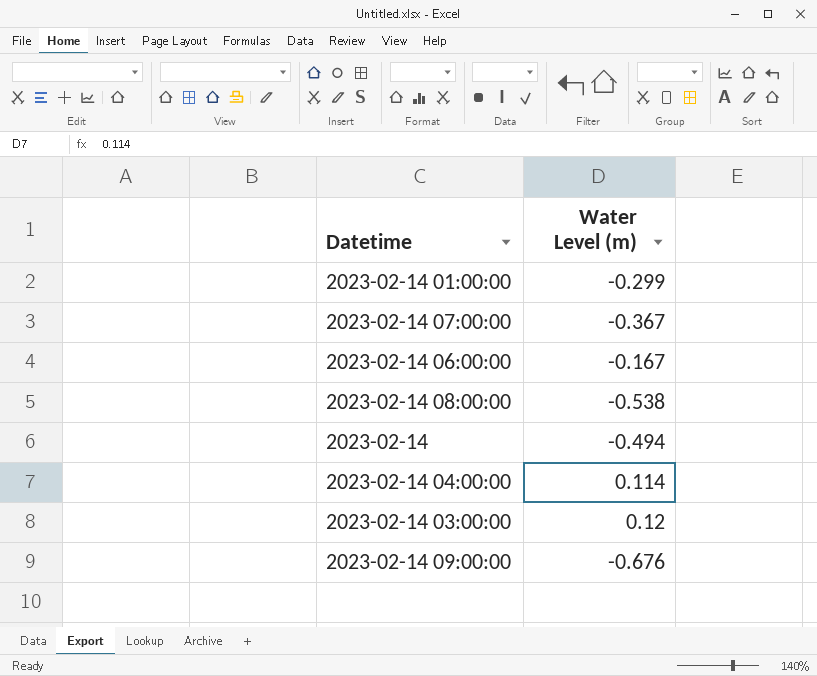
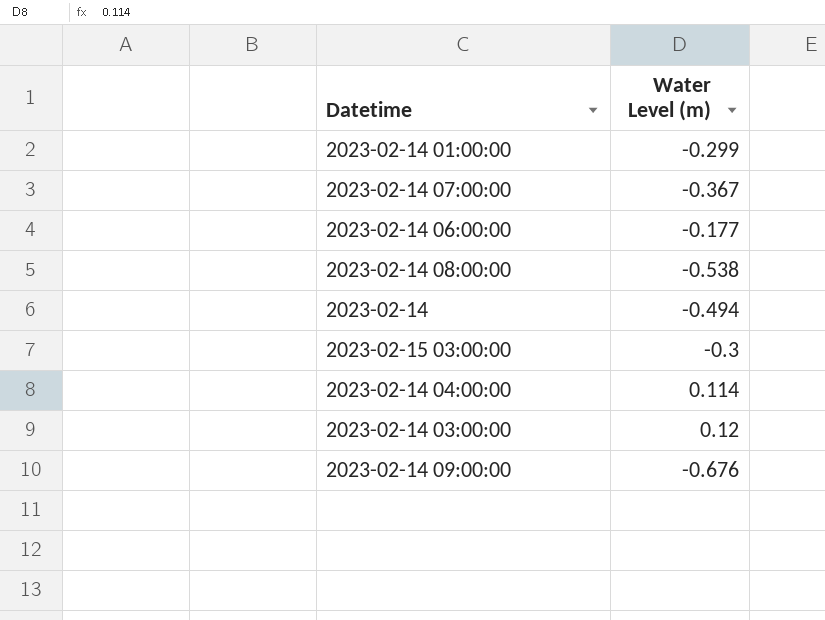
2023-02-14 06:00:00 | Water Level (m): -0.167 -> -0.177
row 2023-02-15 03:00:00: none -> -0.3

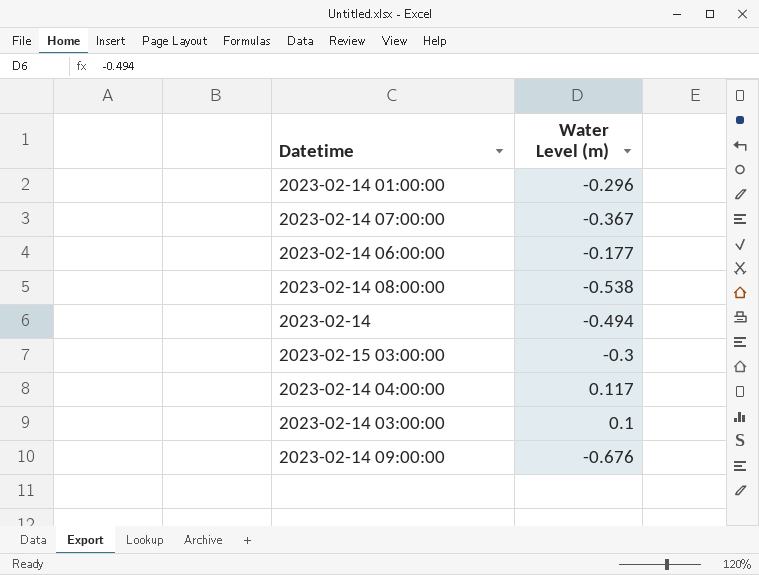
2023-02-14 01:00:00 | Water Level (m): -0.299 -> -0.296
2023-02-14 04:00:00 | Water Level (m): 0.114 -> 0.117
2023-02-14 03:00:00 | Water Level (m): 0.12 -> 0.1

